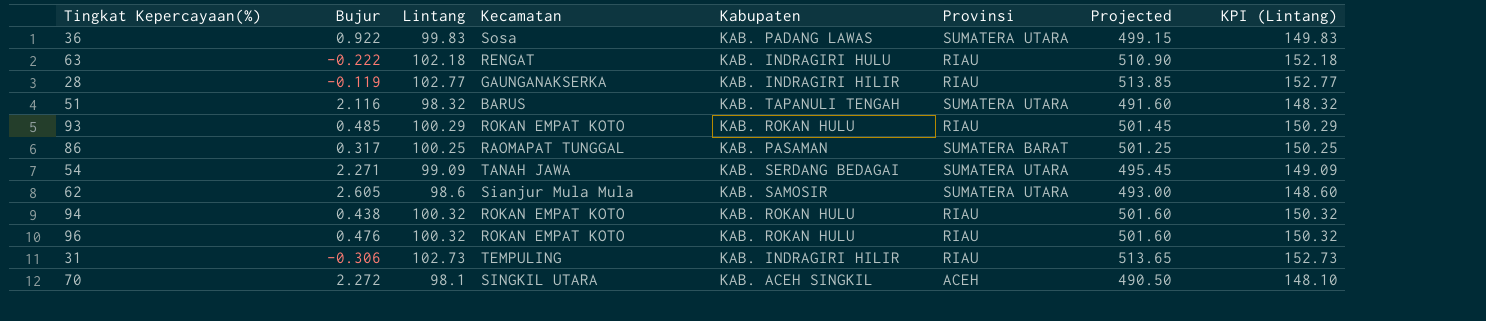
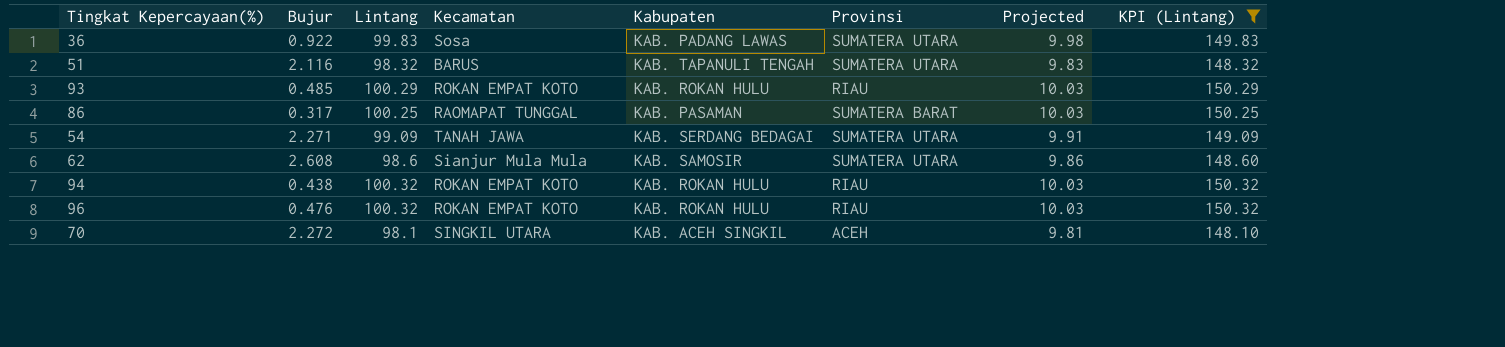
filter: none -> KPI (Lintang) <= 150.32
column Projected | formula: [Lintang] * 5 -> [Lintang] * 0.1
62 | Bujur: 2.605 -> 2.608

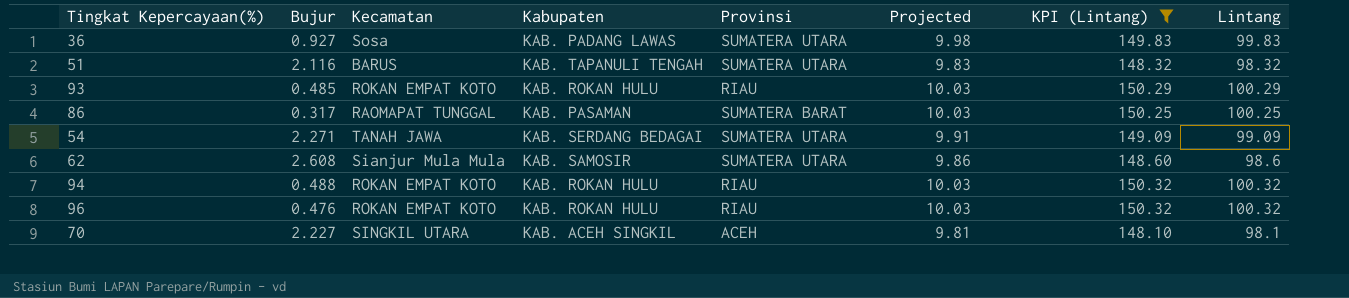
column Lintang | position: 3 -> 8
36 | Bujur: 0.922 -> 0.927
94 | Bujur: 0.438 -> 0.488
70 | Bujur: 2.272 -> 2.227

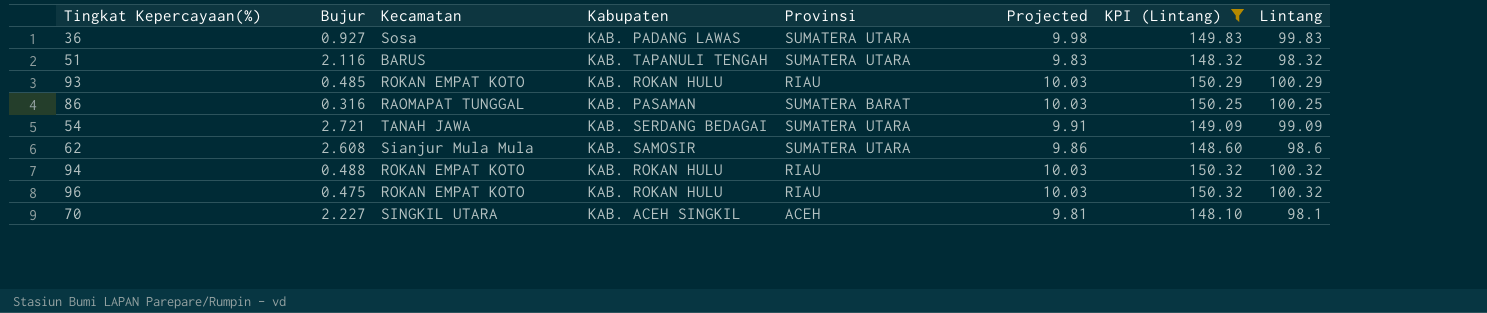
86 | Bujur: 0.317 -> 0.316
54 | Bujur: 2.271 -> 2.721
96 | Bujur: 0.476 -> 0.475

